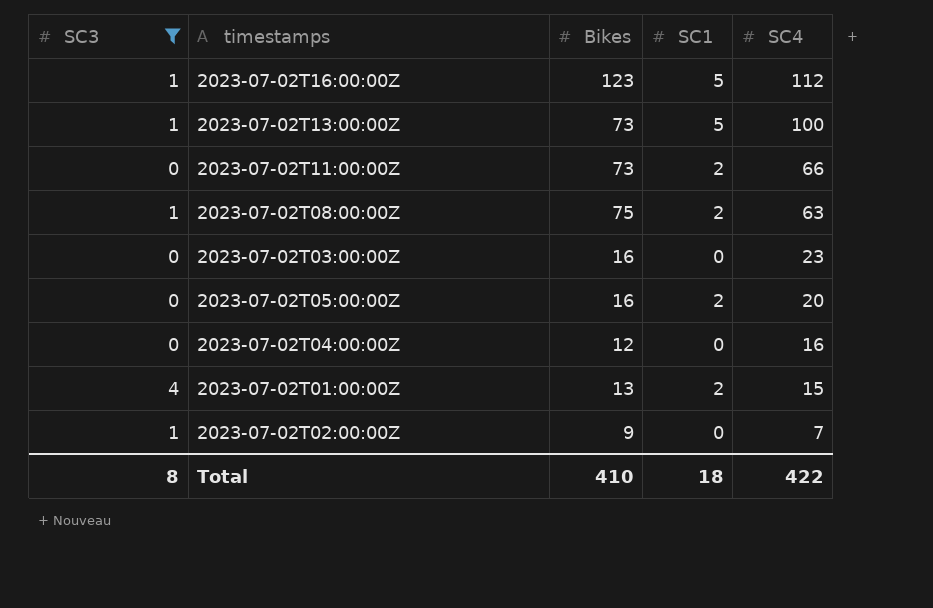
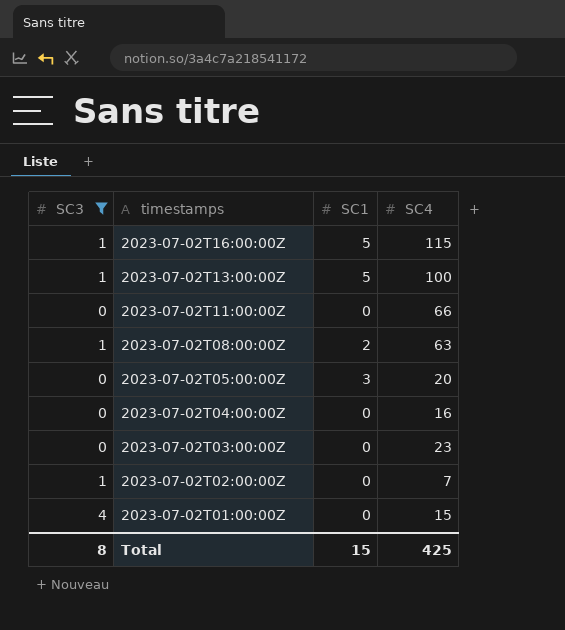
row order: SC4 descending -> timestamps descending
column Bikes | position: 3 -> none
2023-07-02T16:00:00Z | SC4: 112 -> 115
2023-07-02T11:00:00Z | SC1: 2 -> 0
2023-07-02T05:00:00Z | SC1: 2 -> 3
2023-07-02T01:00:00Z | SC1: 2 -> 0
Total | SC1: 18 -> 15
Total | SC4: 422 -> 425

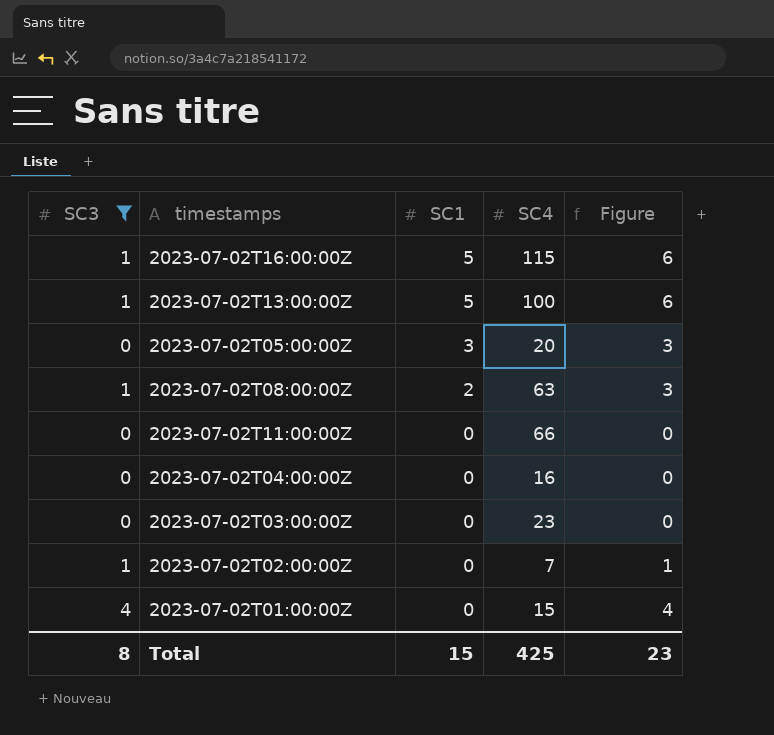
row order: timestamps descending -> SC1 descending
column Figure | formula: none -> [SC3] + [SC1]

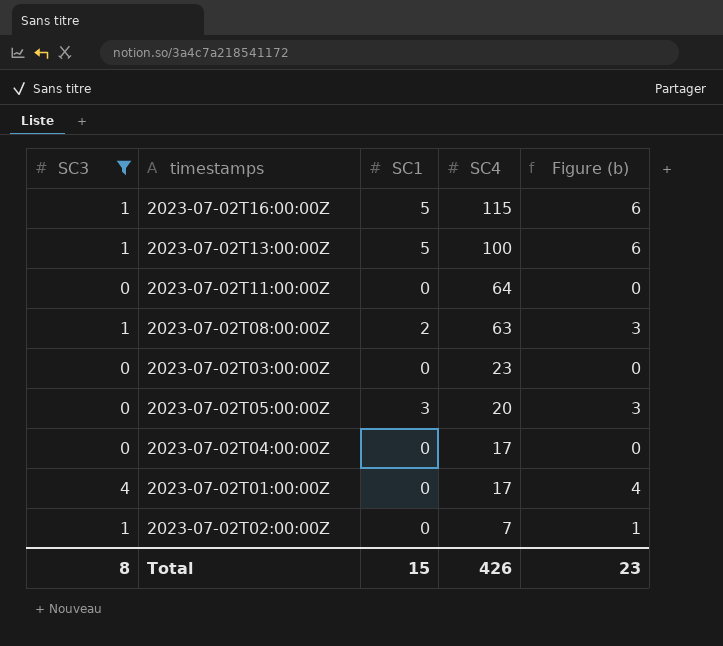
row order: SC1 descending -> SC4 descending
column name: Figure -> Figure (b)
2023-07-02T11:00:00Z | SC4: 66 -> 64
2023-07-02T04:00:00Z | SC4: 16 -> 17
2023-07-02T01:00:00Z | SC4: 15 -> 17
Total | SC4: 425 -> 426

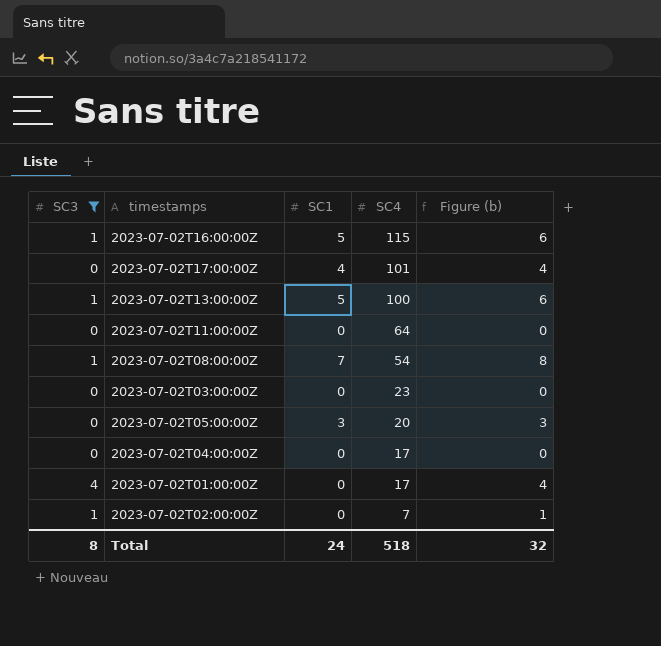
row 2023-07-02T17:00:00Z: none -> 0 | 4 | 101 | 4
2023-07-02T08:00:00Z | SC1: 2 -> 7
2023-07-02T08:00:00Z | SC4: 63 -> 54
2023-07-02T08:00:00Z | Figure (b): 3 -> 8
Total | SC1: 15 -> 24
Total | SC4: 426 -> 518
Total | Figure (b): 23 -> 32

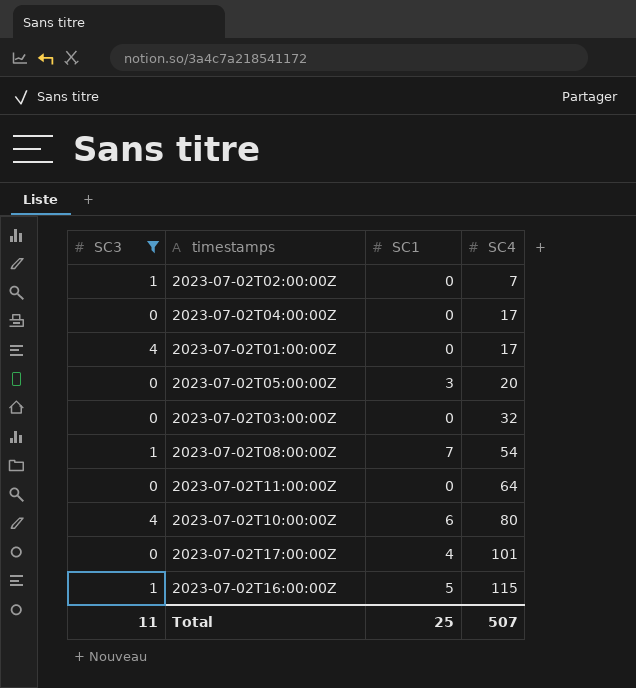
row order: SC4 descending -> SC4 ascending
column Figure (b) | formula: [SC3] + [SC1] -> none
row 2023-07-02T13:00:00Z: 1 | 5 | 100 | 6 -> none
2023-07-02T03:00:00Z | SC4: 23 -> 32
row 2023-07-02T10:00:00Z: none -> 4 | 6 | 80
Total | SC3: 8 -> 11
Total | SC1: 24 -> 25
Total | SC4: 518 -> 507

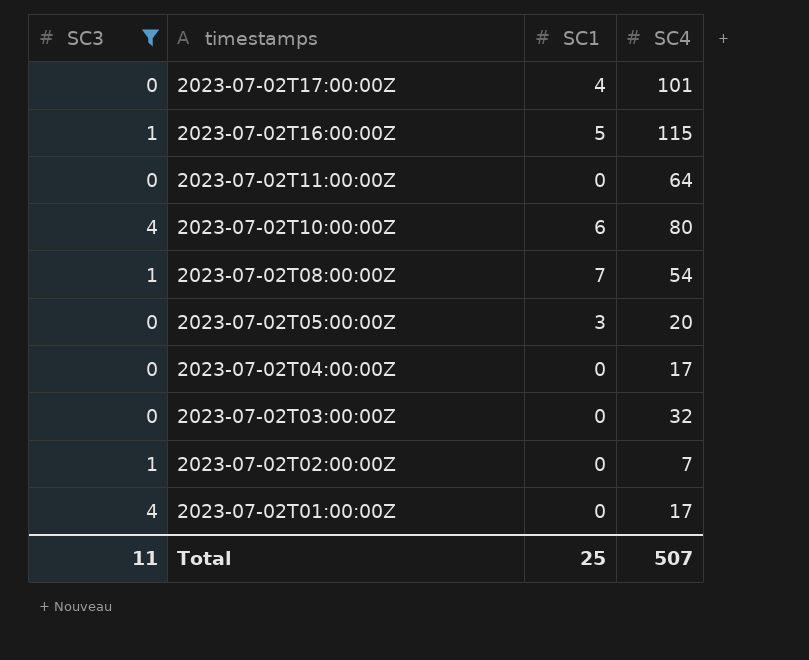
row order: SC4 ascending -> timestamps descending

